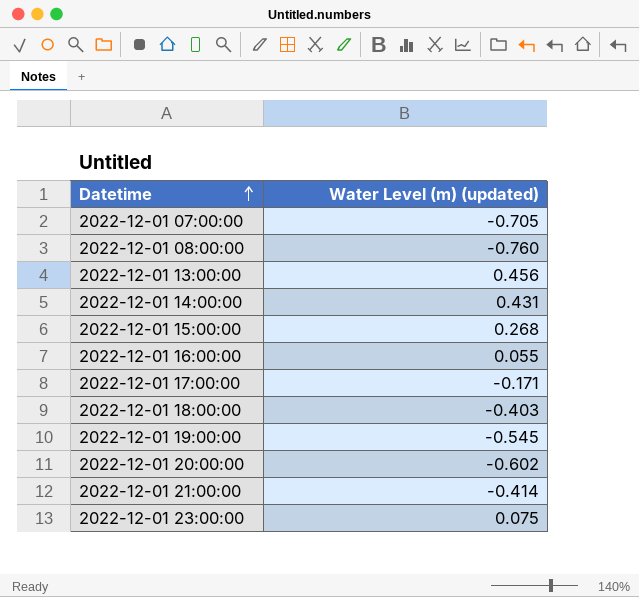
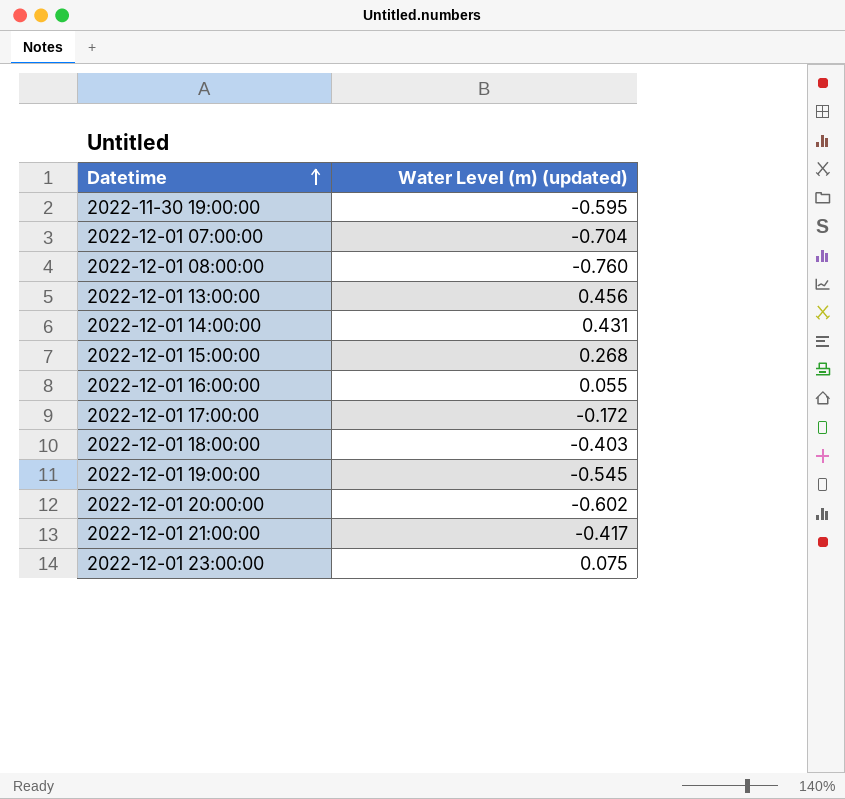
row 2022-11-30 19:00:00: none -> -0.595
2022-12-01 07:00:00 | Water Level (m) (updated): -0.705 -> -0.704
2022-12-01 17:00:00 | Water Level (m) (updated): -0.171 -> -0.172
2022-12-01 21:00:00 | Water Level (m) (updated): -0.414 -> -0.417

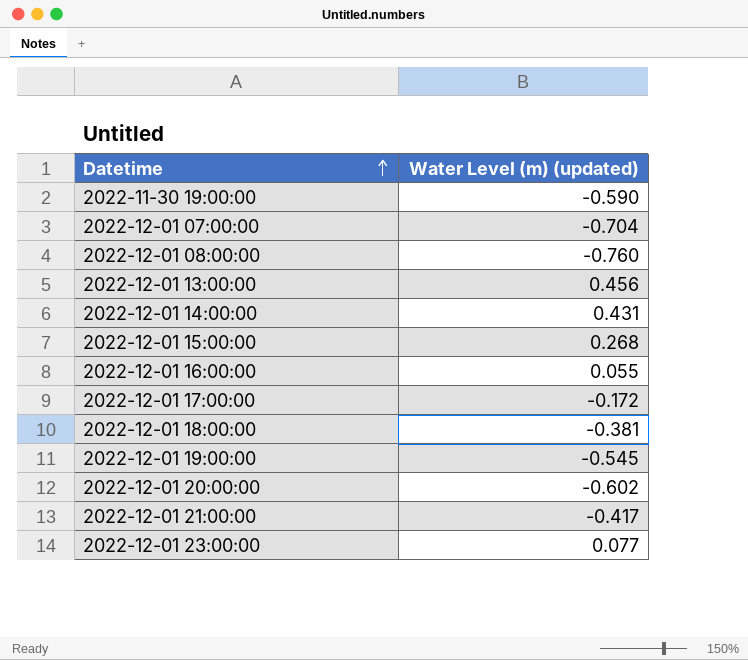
2022-11-30 19:00:00 | Water Level (m) (updated): -0.595 -> -0.590
2022-12-01 18:00:00 | Water Level (m) (updated): -0.403 -> -0.381
2022-12-01 23:00:00 | Water Level (m) (updated): 0.075 -> 0.077

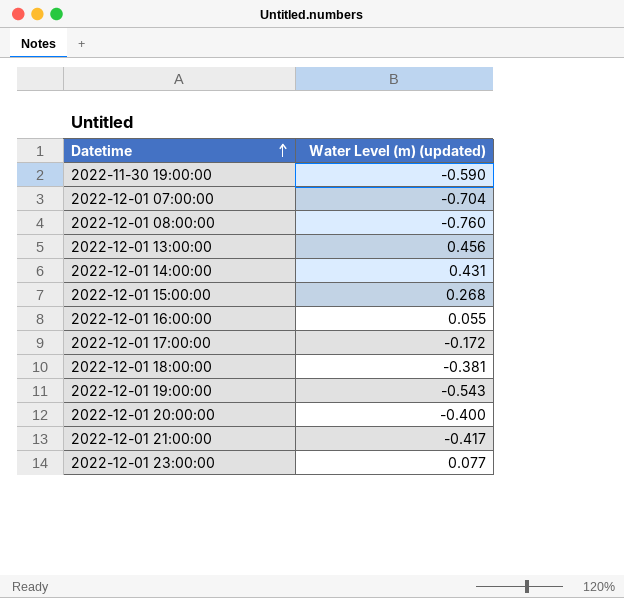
2022-12-01 19:00:00 | Water Level (m) (updated): -0.545 -> -0.543
2022-12-01 20:00:00 | Water Level (m) (updated): -0.602 -> -0.400

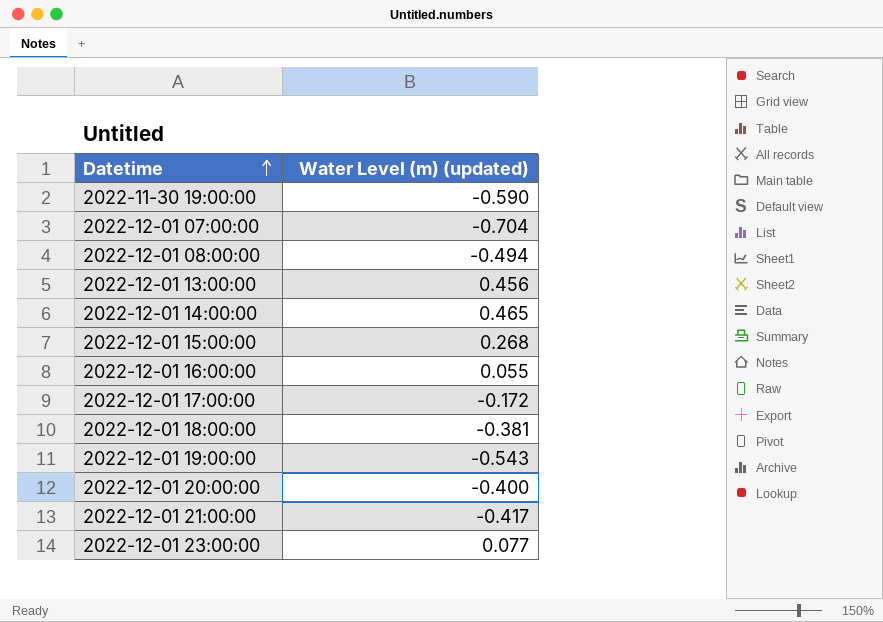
2022-12-01 08:00:00 | Water Level (m) (updated): -0.760 -> -0.494
2022-12-01 14:00:00 | Water Level (m) (updated): 0.431 -> 0.465

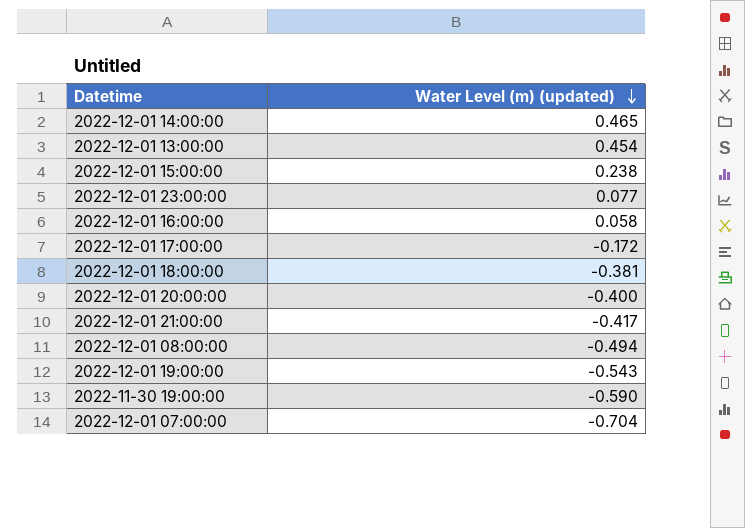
row order: Datetime ascending -> Water Level (m) (updated) descending
2022-12-01 13:00:00 | Water Level (m) (updated): 0.456 -> 0.454
2022-12-01 15:00:00 | Water Level (m) (updated): 0.268 -> 0.238
2022-12-01 16:00:00 | Water Level (m) (updated): 0.055 -> 0.058

